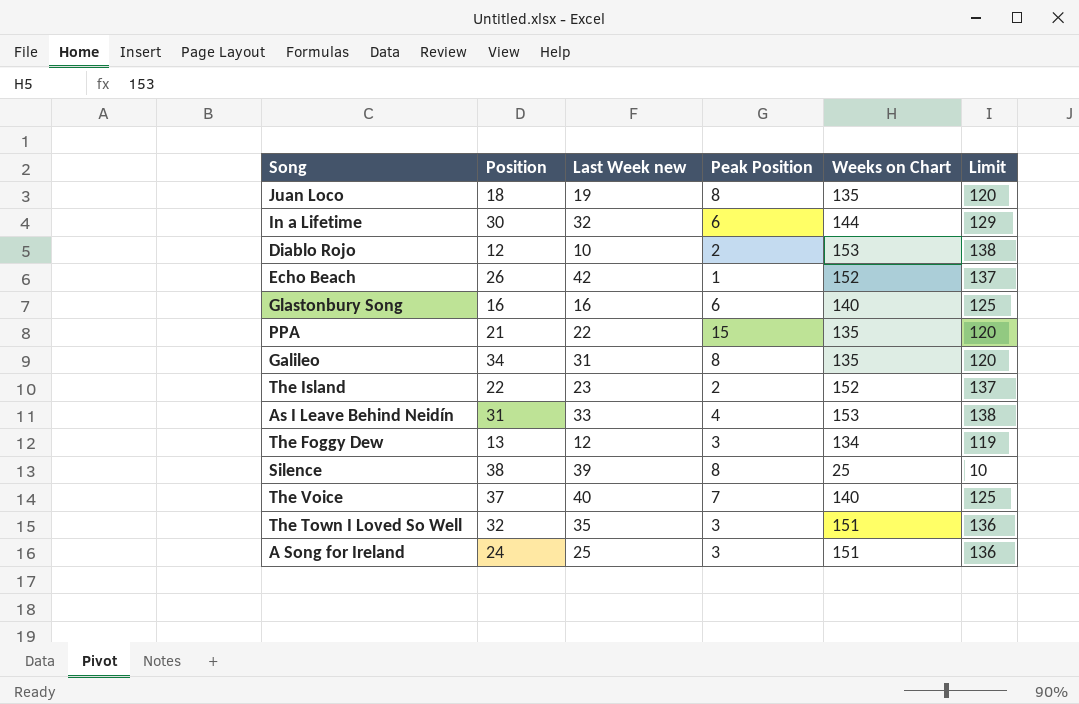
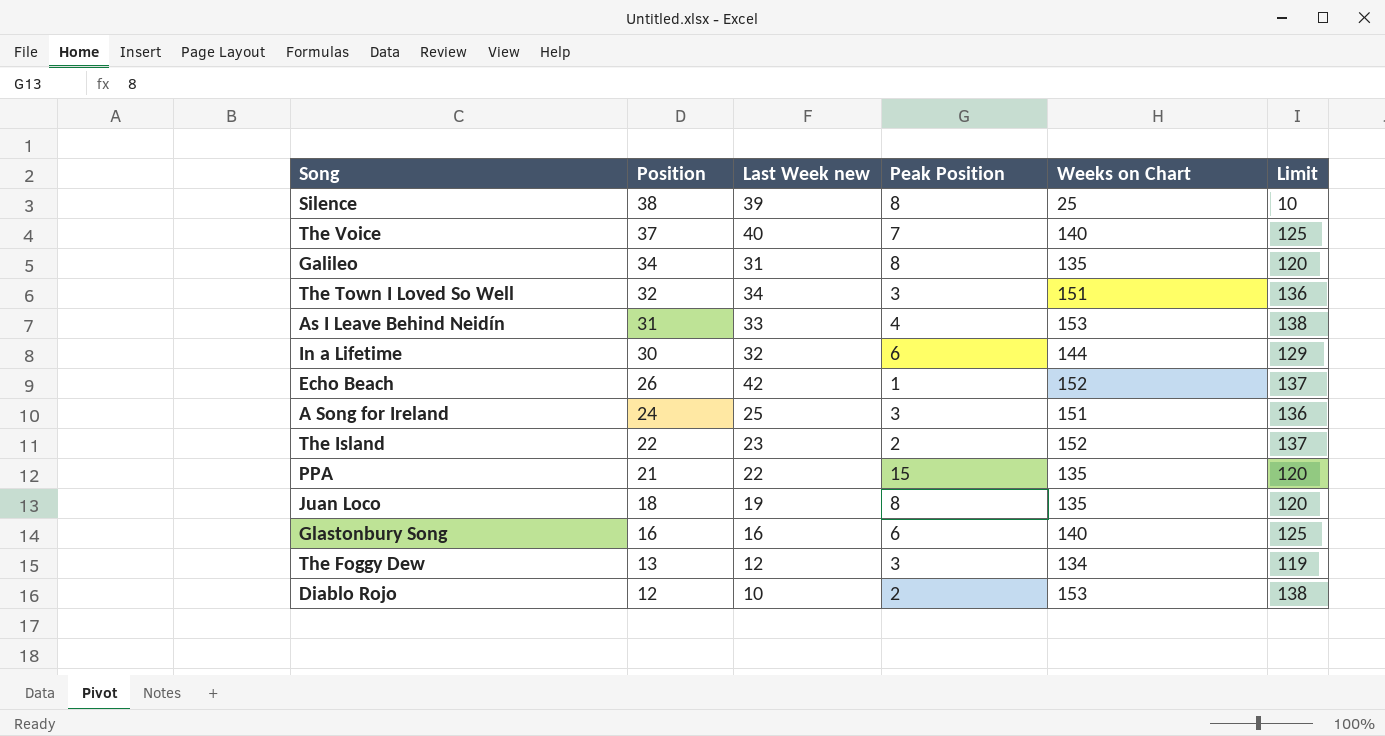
row order: none -> Position descending
The Town I Loved So Well | Last Week new: 35 -> 34

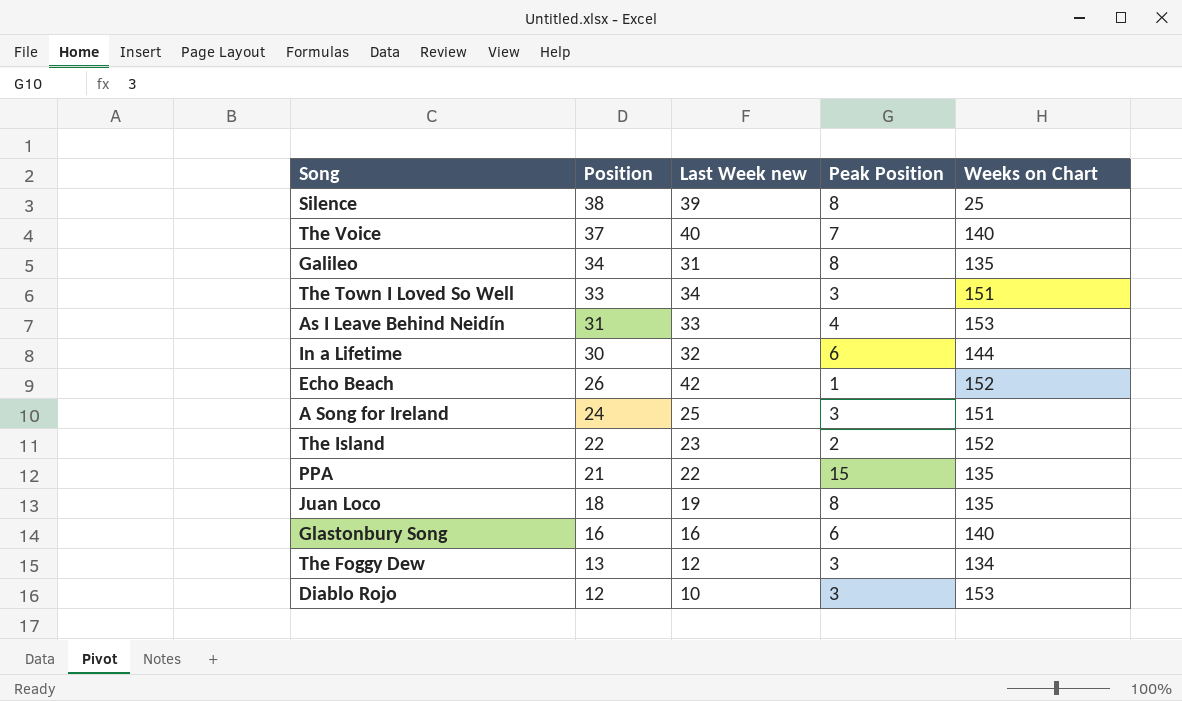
column Limit | formula: [Weeks on Chart] - 15 -> none
The Town I Loved So Well | Position: 32 -> 33
Diablo Rojo | Peak Position: 2 -> 3

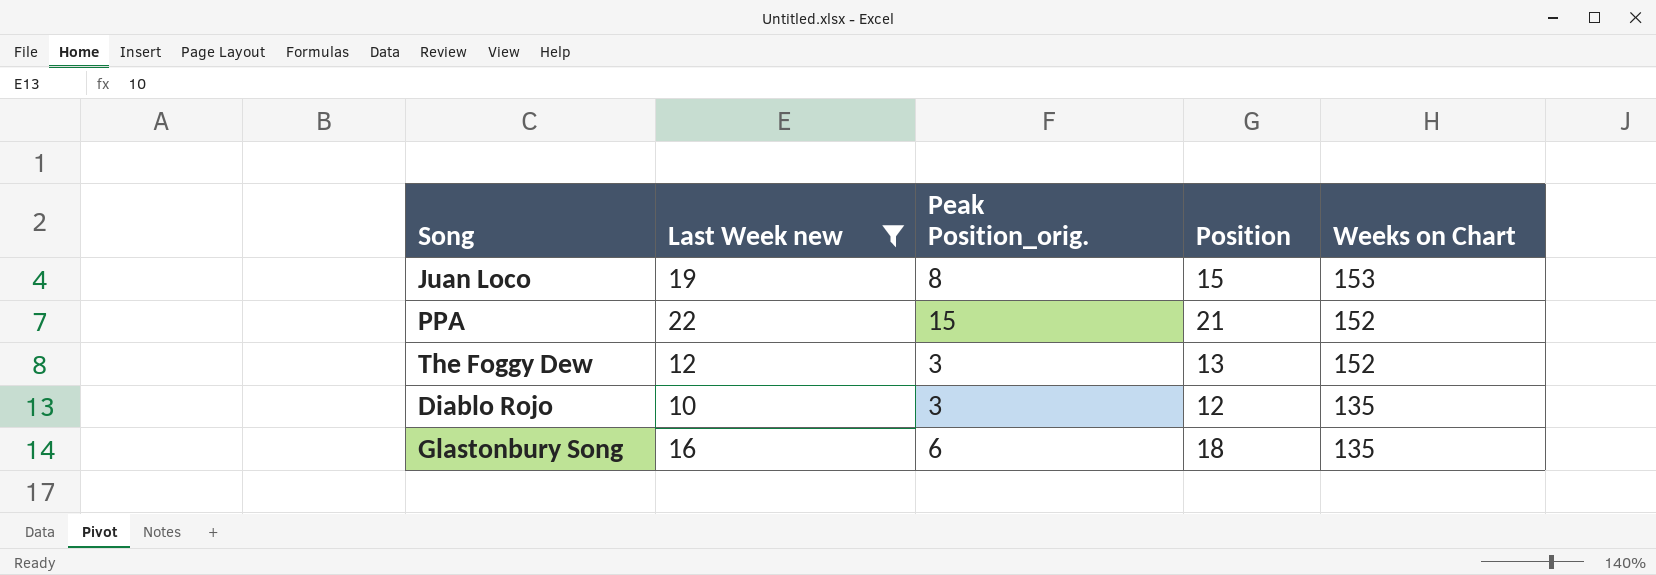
filter: none -> Last Week new <= 22
row order: Position descending -> Weeks on Chart descending
column name: Peak Position -> Peak Position_orig.
column Position | position: 2 -> 4
Juan Loco | Position: 18 -> 15
Juan Loco | Weeks on Chart: 135 -> 153
PPA | Weeks on Chart: 135 -> 152
The Foggy Dew | Weeks on Chart: 134 -> 152
Diablo Rojo | Weeks on Chart: 153 -> 135
Glastonbury Song | Position: 16 -> 18
Glastonbury Song | Weeks on Chart: 140 -> 135

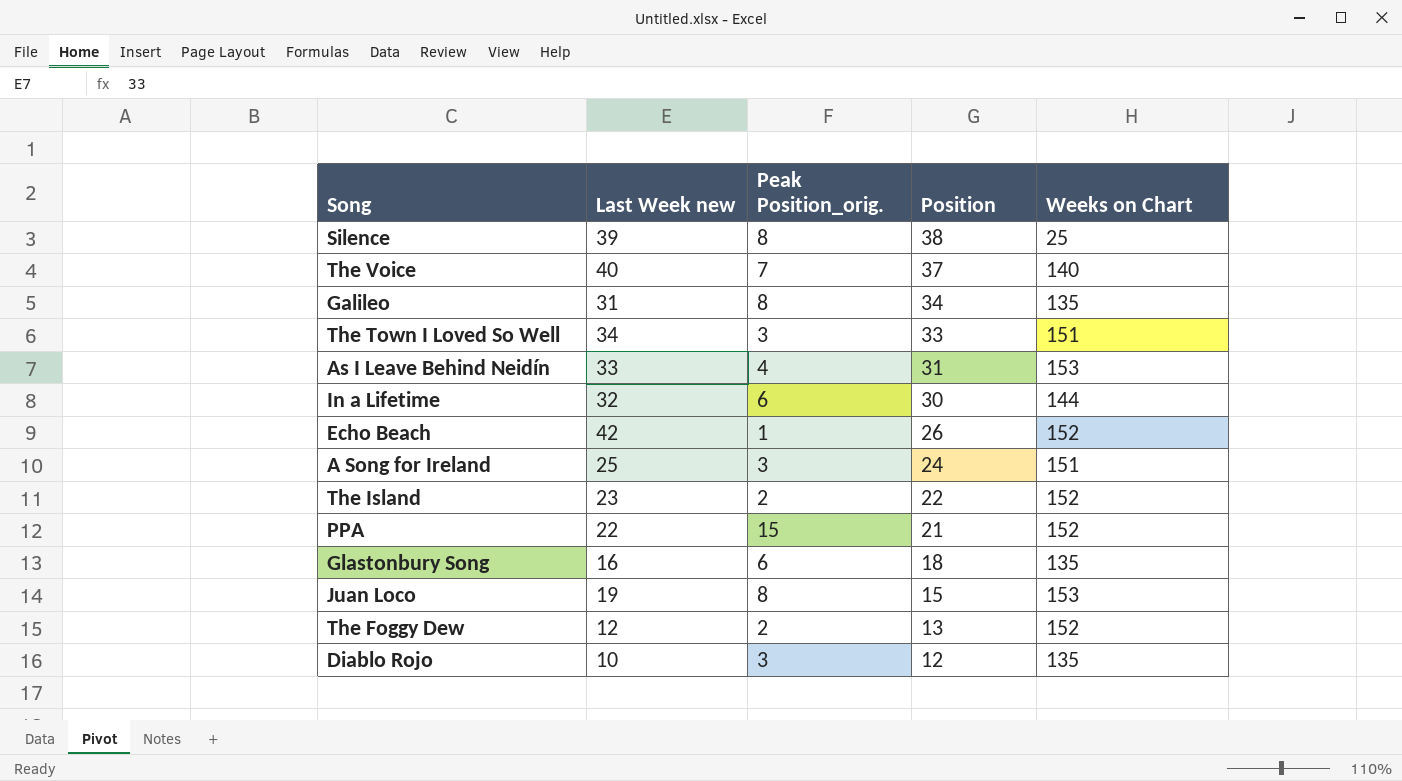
filter: Last Week new <= 22 -> none
row order: Weeks on Chart descending -> Position descending
The Foggy Dew | Peak Position_orig.: 3 -> 2

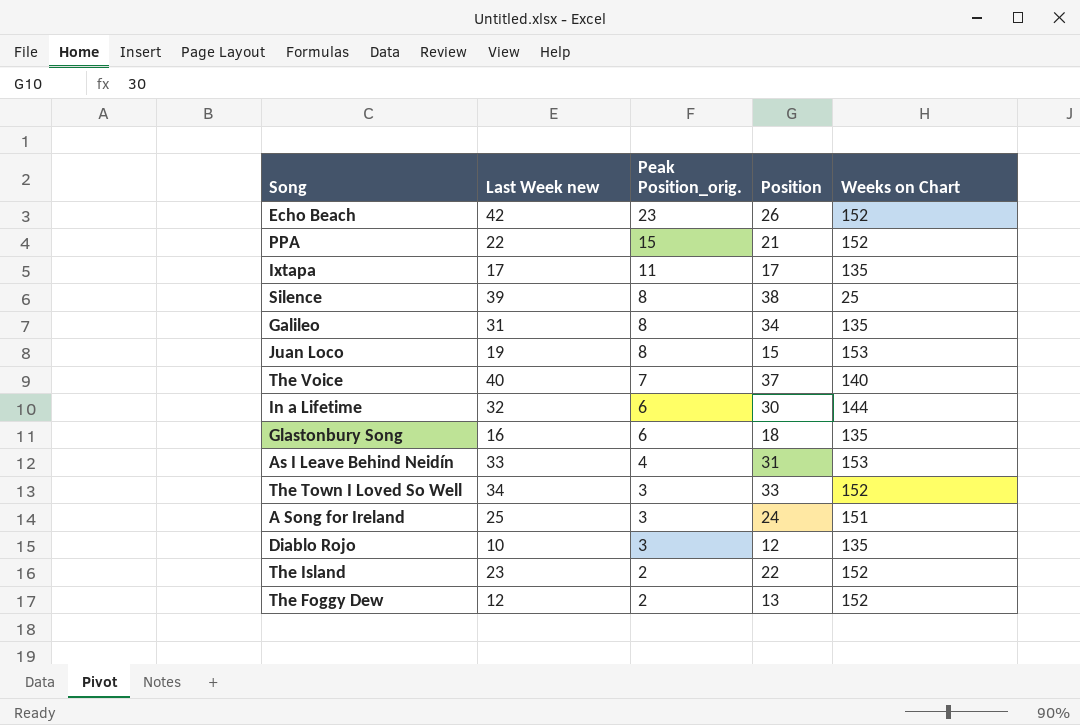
row order: Position descending -> Peak Position_orig. descending
Echo Beach | Peak Position_orig.: 1 -> 23
row Ixtapa: none -> 17 | 11 | 17 | 135
The Town I Loved So Well | Weeks on Chart: 151 -> 152

